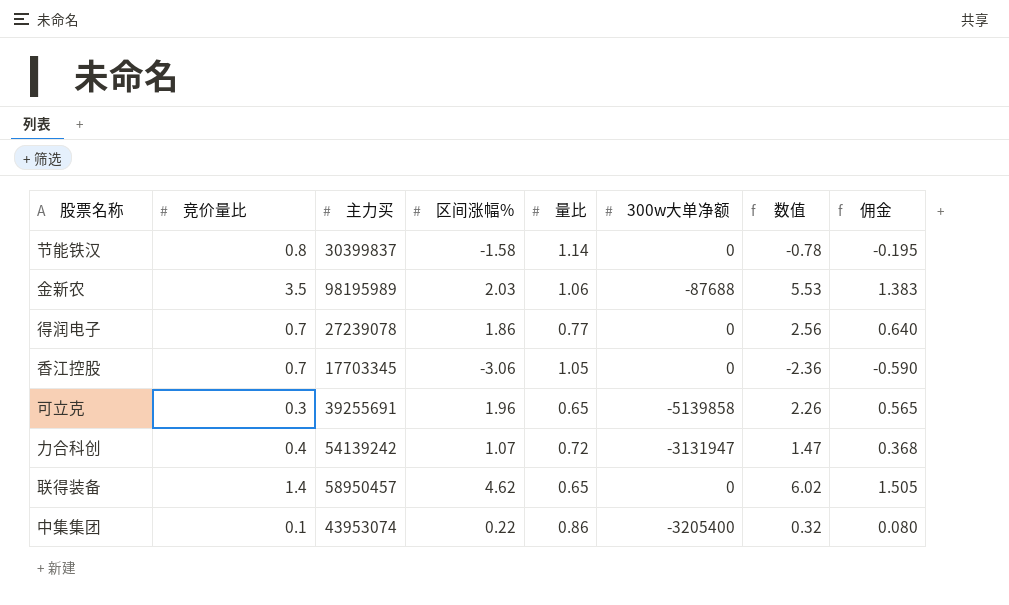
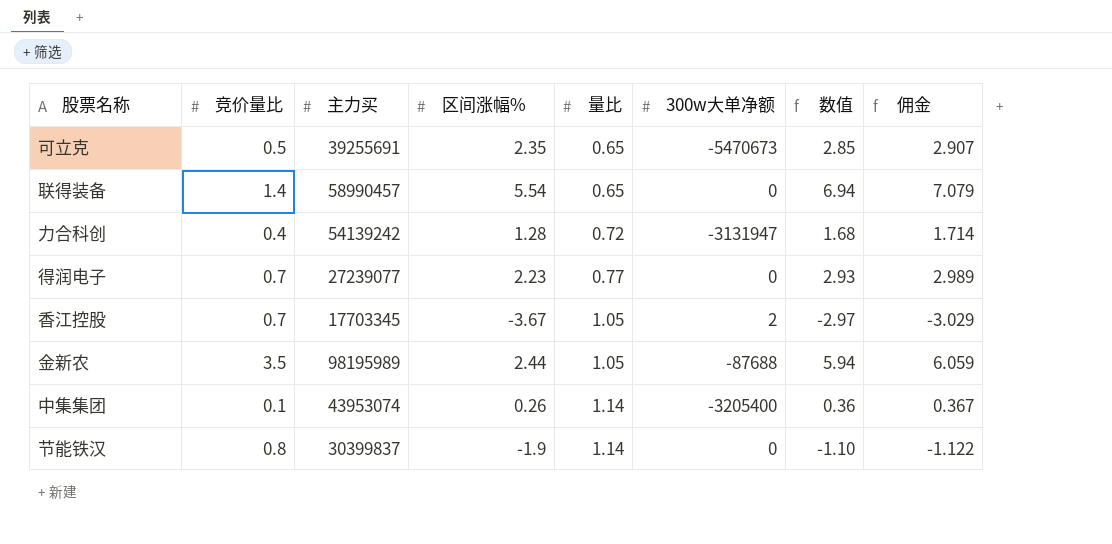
row order: none -> 量比 ascending
column 佣金 | formula: [数值] * 0.25 -> [数值] * 1.02
可立克 | 竞价量比: 0.3 -> 0.5
可立克 | 区间涨幅%: 1.96 -> 2.35
可立克 | 300w大单净额: -5139858 -> -5470673
可立克 | 数值: 2.26 -> 2.85
联得装备 | 主力买: 58950457 -> 58990457
联得装备 | 区间涨幅%: 4.62 -> 5.54
联得装备 | 数值: 6.02 -> 6.94
力合科创 | 区间涨幅%: 1.07 -> 1.28
力合科创 | 数值: 1.47 -> 1.68
得润电子 | 主力买: 27239078 -> 27239077
得润电子 | 区间涨幅%: 1.86 -> 2.23
得润电子 | 数值: 2.56 -> 2.93
香江控股 | 区间涨幅%: -3.06 -> -3.67
香江控股 | 300w大单净额: 0 -> 2
香江控股 | 数值: -2.36 -> -2.97
金新农 | 区间涨幅%: 2.03 -> 2.44
金新农 | 量比: 1.06 -> 1.05
金新农 | 数值: 5.53 -> 5.94
中集集团 | 区间涨幅%: 0.22 -> 0.26
中集集团 | 量比: 0.86 -> 1.14
中集集团 | 数值: 0.32 -> 0.36
节能铁汉 | 区间涨幅%: -1.58 -> -1.9
节能铁汉 | 数值: -0.78 -> -1.10

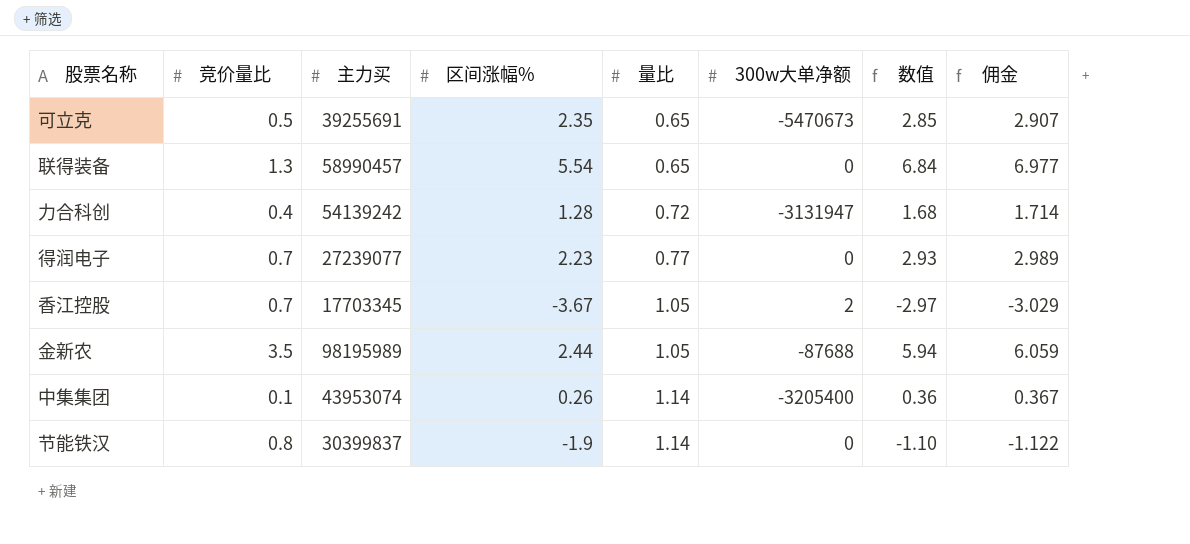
联得装备 | 竞价量比: 1.4 -> 1.3
联得装备 | 数值: 6.94 -> 6.84
联得装备 | 佣金: 7.079 -> 6.977

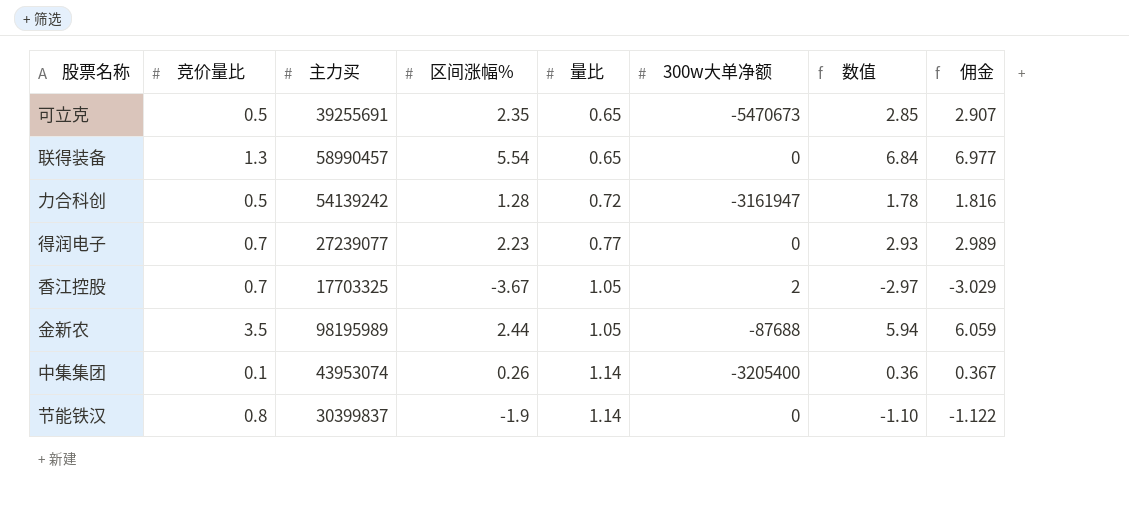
力合科创 | 竞价量比: 0.4 -> 0.5
力合科创 | 300w大单净额: -3131947 -> -3161947
力合科创 | 数值: 1.68 -> 1.78
力合科创 | 佣金: 1.714 -> 1.816
香江控股 | 主力买: 17703345 -> 17703325

